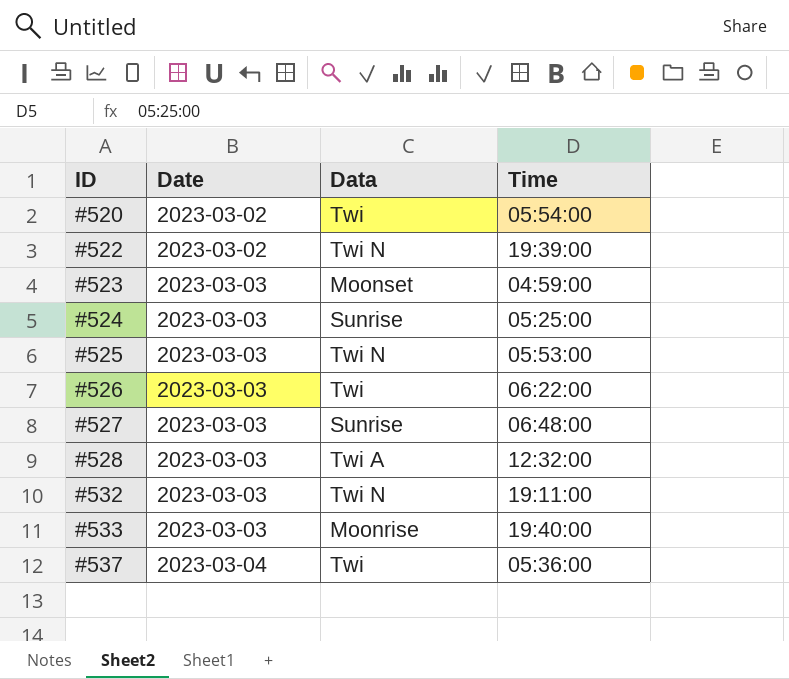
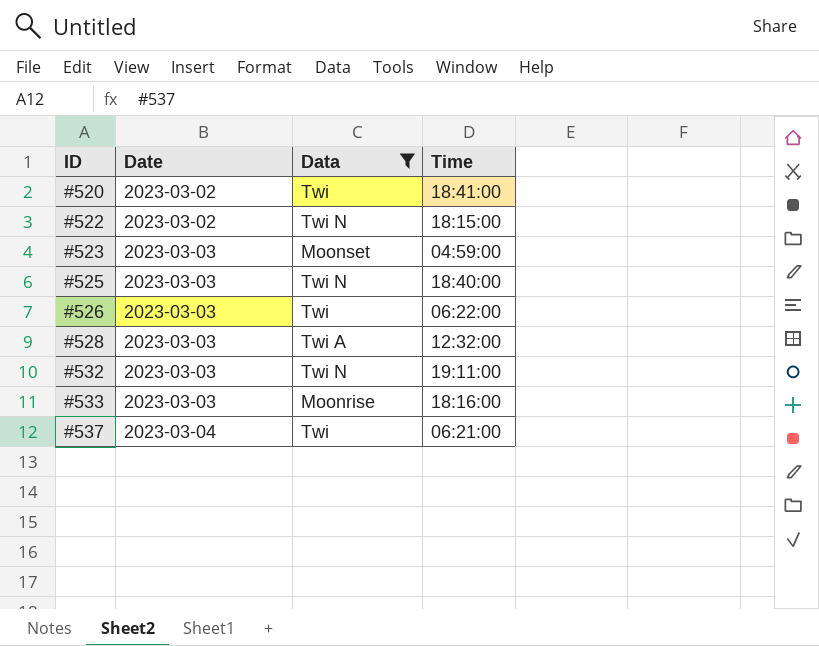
filter: none -> Data != Sunrise
#520 | Time: 05:54:00 -> 18:41:00
#522 | Time: 19:39:00 -> 18:15:00
#525 | Time: 05:53:00 -> 18:40:00
#533 | Time: 19:40:00 -> 18:16:00
#537 | Time: 05:36:00 -> 06:21:00

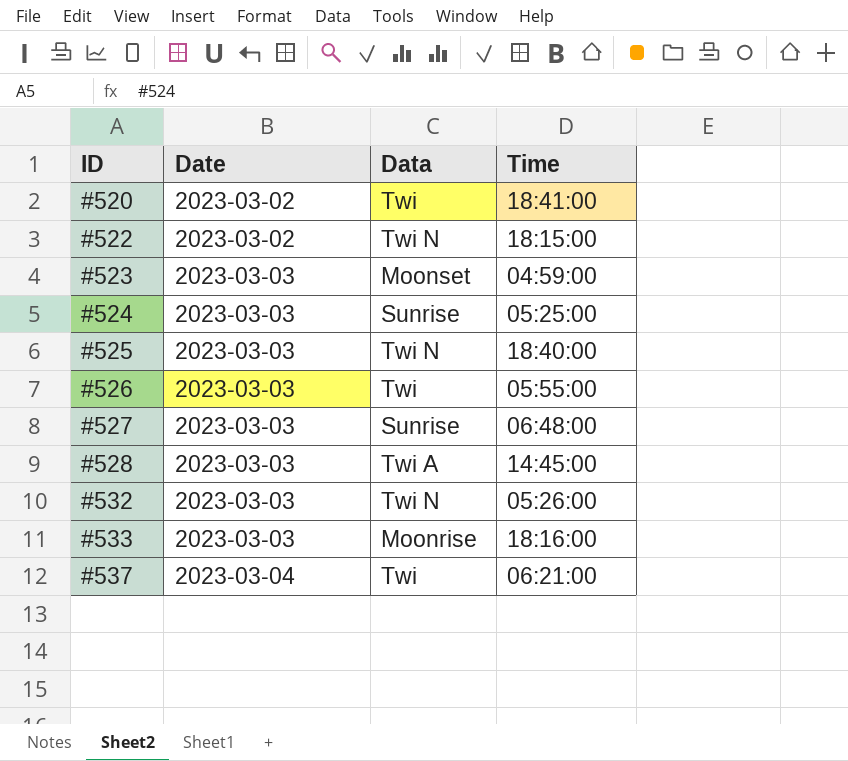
filter: Data != Sunrise -> none
#526 | Time: 06:22:00 -> 05:55:00
#528 | Time: 12:32:00 -> 14:45:00
#532 | Time: 19:11:00 -> 05:26:00

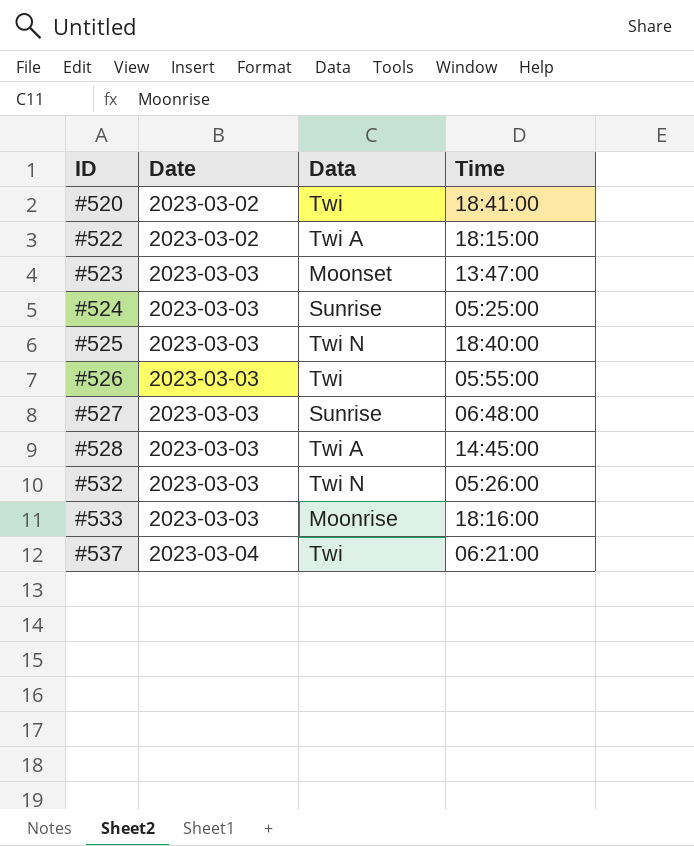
#522 | Data: Twi N -> Twi A
#523 | Time: 04:59:00 -> 13:47:00

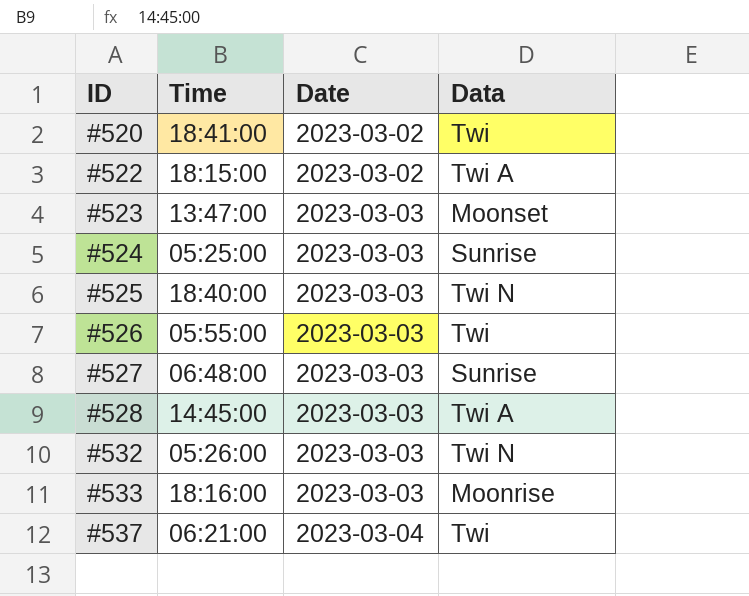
column Time | position: 4 -> 2

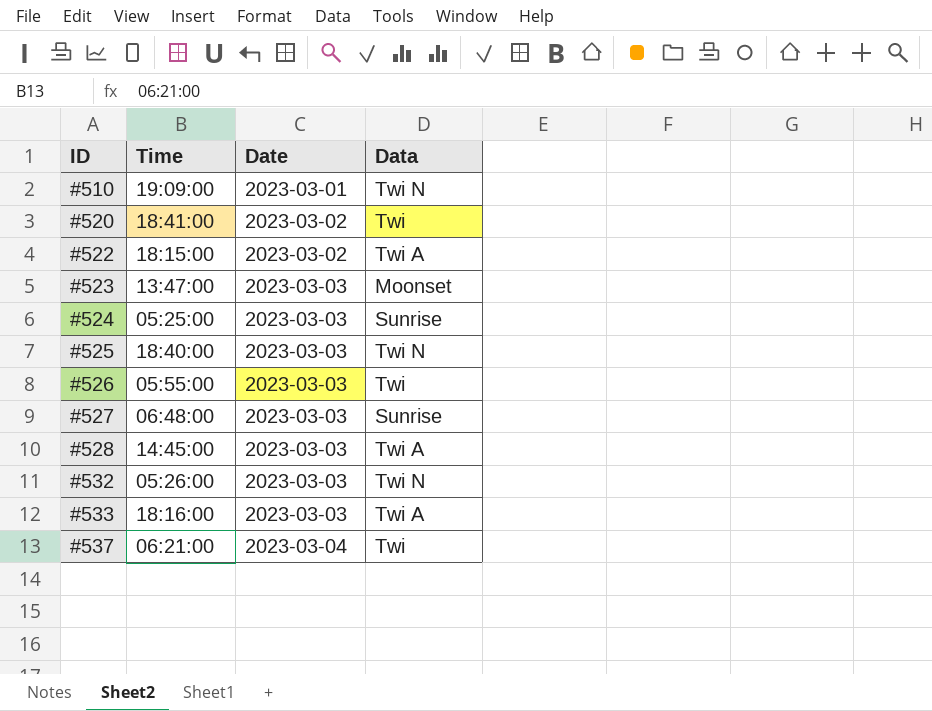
row #510: none -> 19:09:00 | 2023-03-01 | Twi N
#533 | Data: Moonrise -> Twi A

